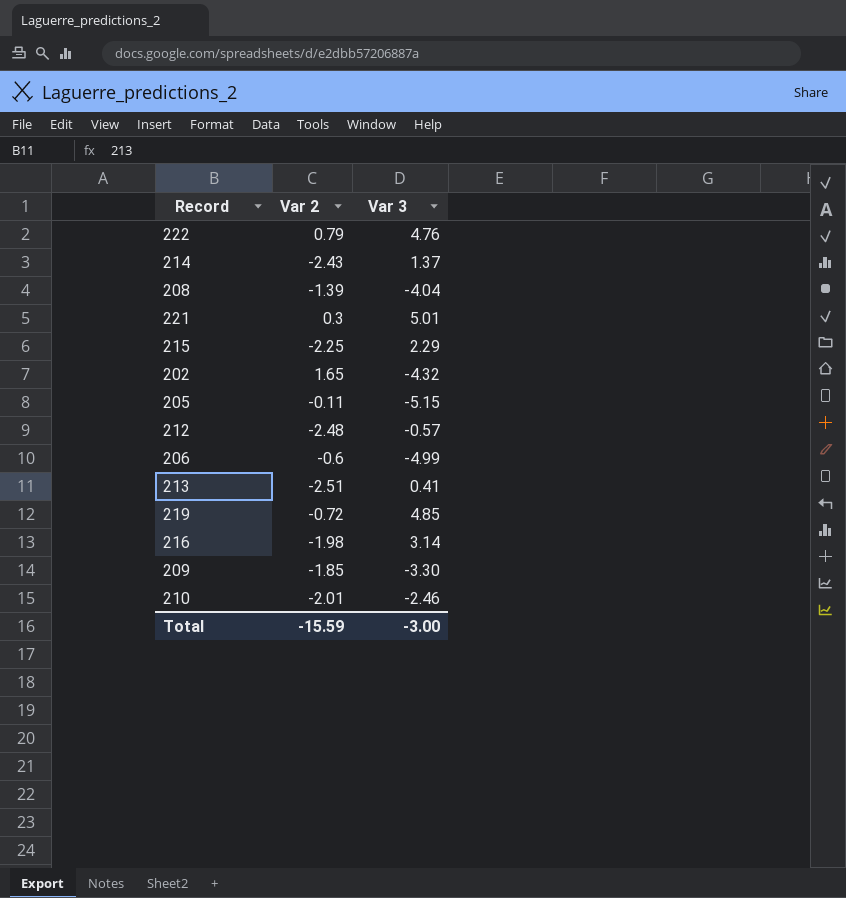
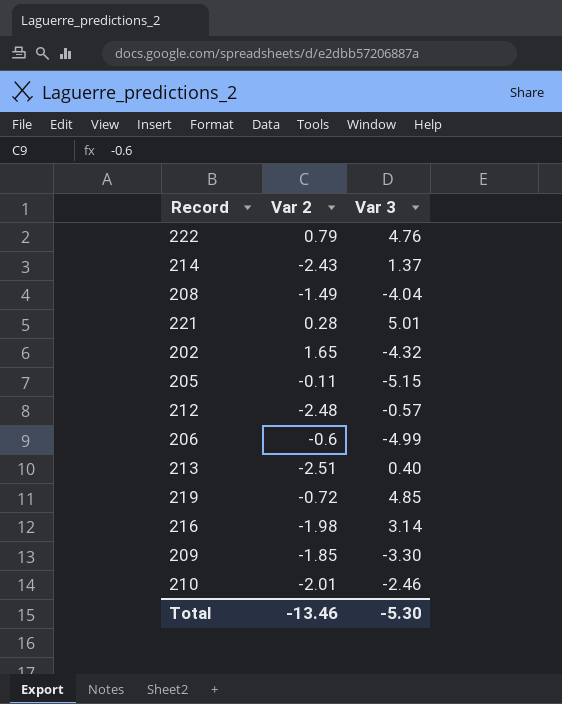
row 215: -2.25 | 2.29 -> none
208 | Var 2: -1.39 -> -1.49
221 | Var 2: 0.3 -> 0.28
213 | Var 3: 0.41 -> 0.40
Total | Var 2: -15.59 -> -13.46
Total | Var 3: -3.00 -> -5.30

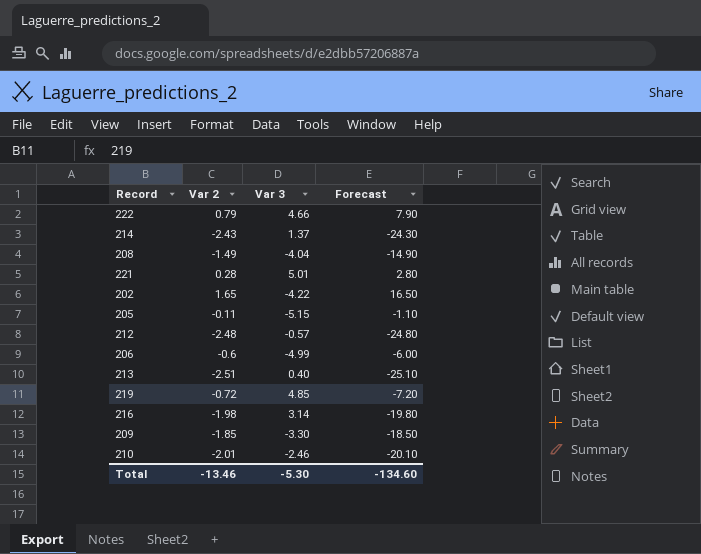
column Forecast | formula: none -> [Var 2] * 10
222 | Var 3: 4.76 -> 4.66
202 | Var 3: -4.32 -> -4.22

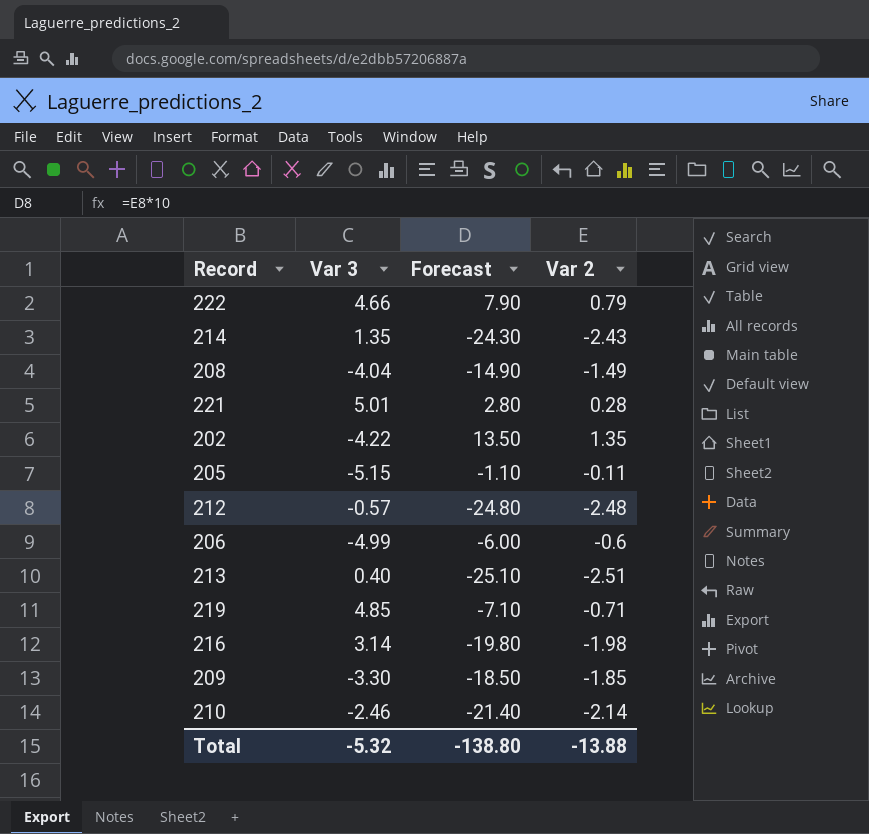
column Var 2 | position: 2 -> 4
214 | Var 3: 1.37 -> 1.35
202 | Forecast: 16.50 -> 13.50
202 | Var 2: 1.65 -> 1.35
219 | Forecast: -7.20 -> -7.10
219 | Var 2: -0.72 -> -0.71
210 | Forecast: -20.10 -> -21.40
210 | Var 2: -2.01 -> -2.14
Total | Var 3: -5.30 -> -5.32
Total | Forecast: -134.60 -> -138.80
Total | Var 2: -13.46 -> -13.88

